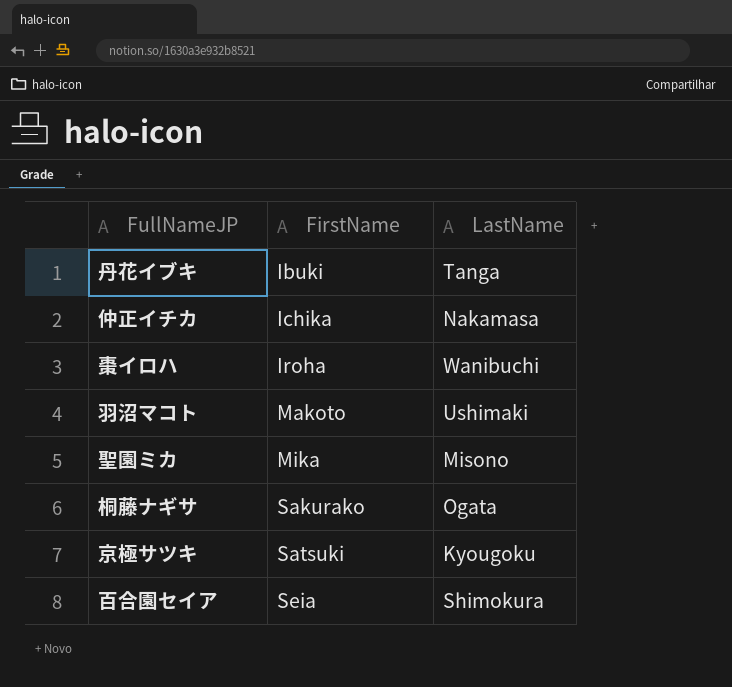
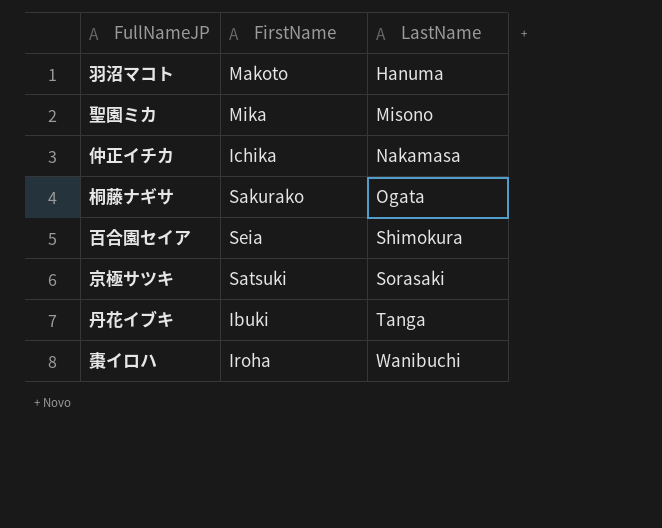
row order: FirstName ascending -> LastName ascending
羽沼マコト | LastName: Ushimaki -> Hanuma
京極サツキ | LastName: Kyougoku -> Sorasaki

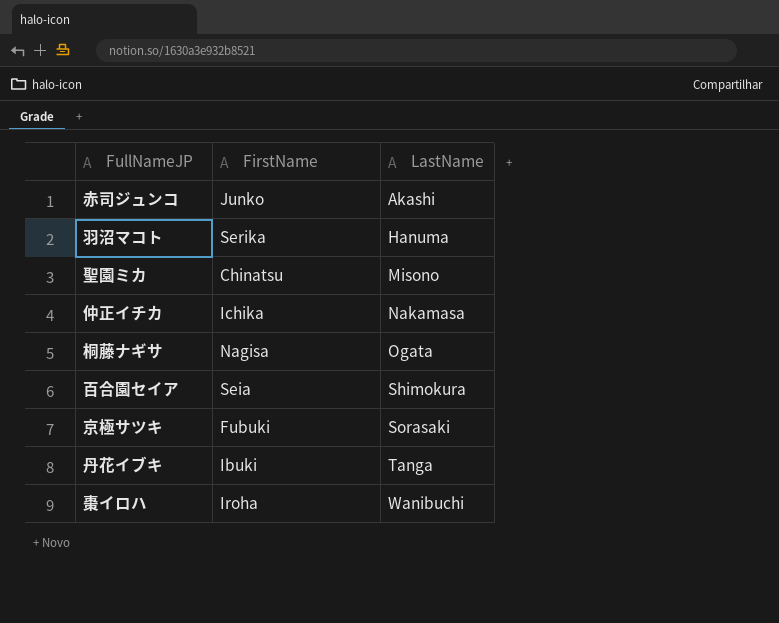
row 赤司ジュンコ: none -> Junko | Akashi
羽沼マコト | FirstName: Makoto -> Serika
聖園ミカ | FirstName: Mika -> Chinatsu
桐藤ナギサ | FirstName: Sakurako -> Nagisa
京極サツキ | FirstName: Satsuki -> Fubuki

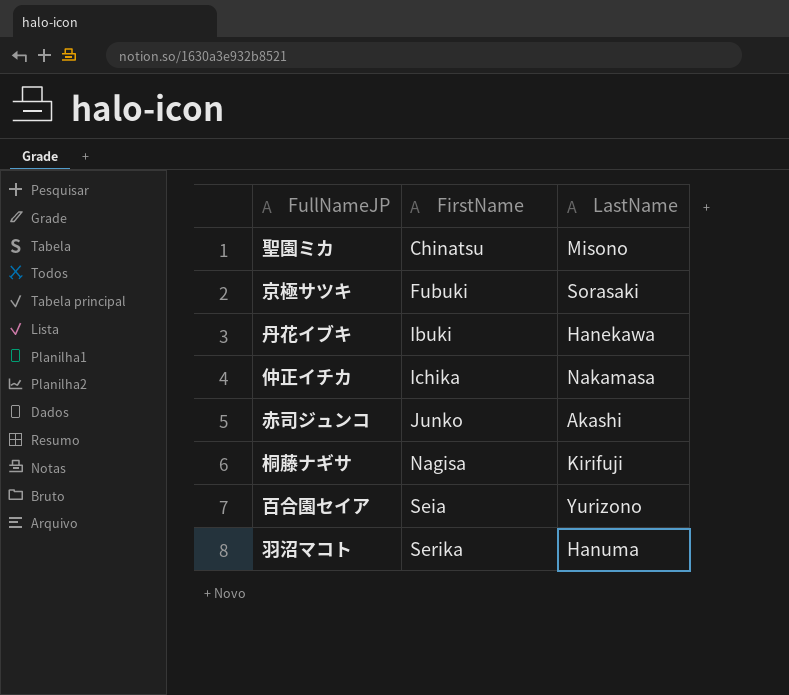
row order: LastName ascending -> FirstName ascending
row 棗イロハ: Iroha | Wanibuchi -> none
丹花イブキ | LastName: Tanga -> Hanekawa
桐藤ナギサ | LastName: Ogata -> Kirifuji
百合園セイア | LastName: Shimokura -> Yurizono

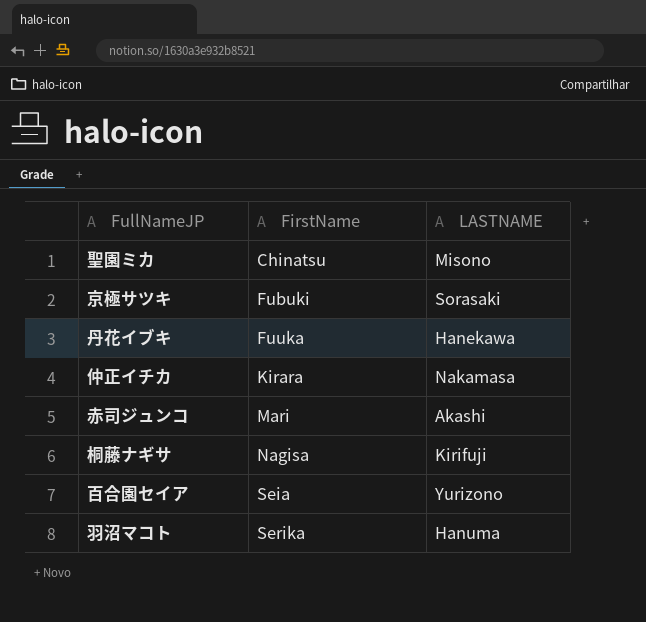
column name: LastName -> LASTNAME
丹花イブキ | FirstName: Ibuki -> Fuuka
仲正イチカ | FirstName: Ichika -> Kirara
赤司ジュンコ | FirstName: Junko -> Mari

